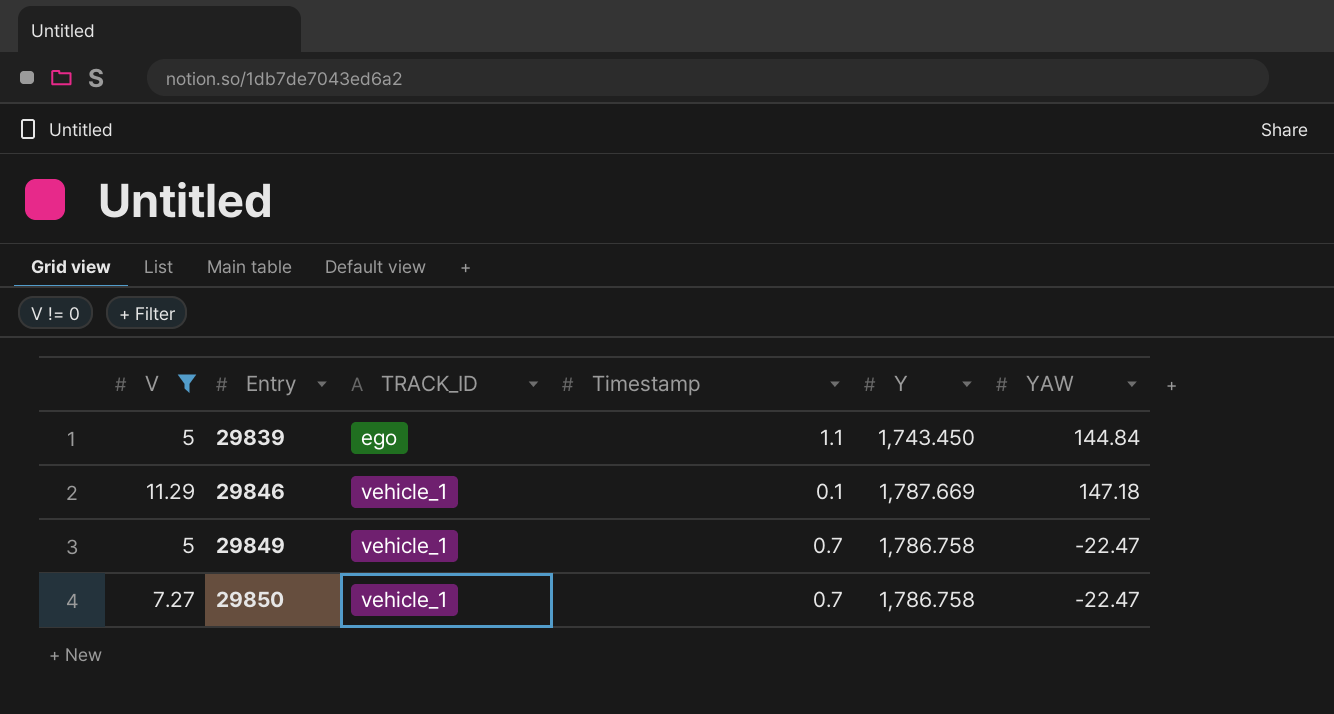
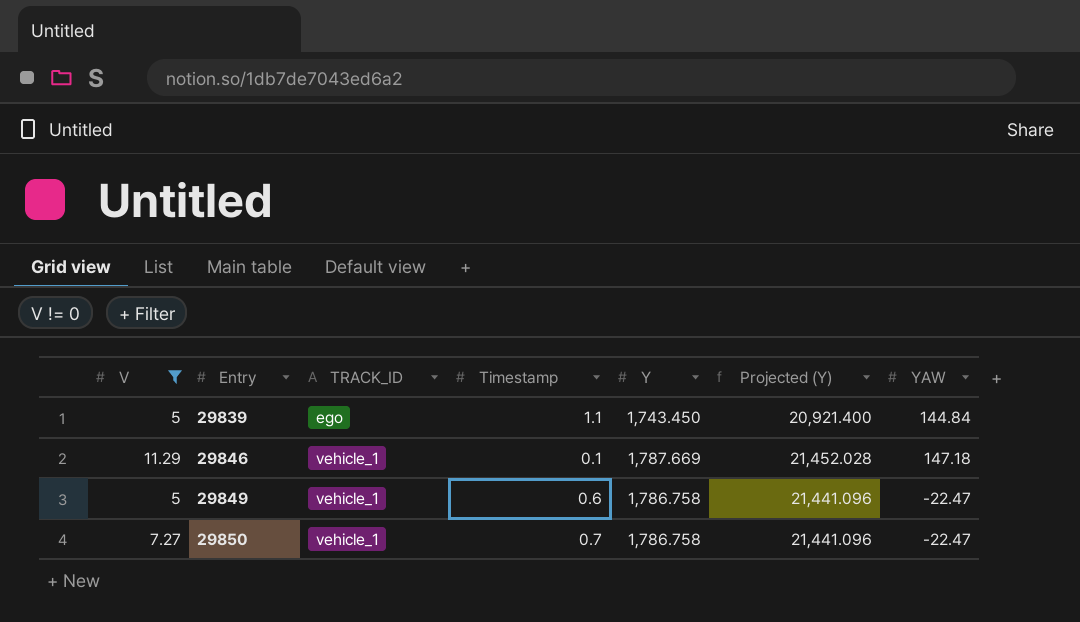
column Projected (Y) | formula: none -> [Y] * 12
29849 | Timestamp: 0.7 -> 0.6

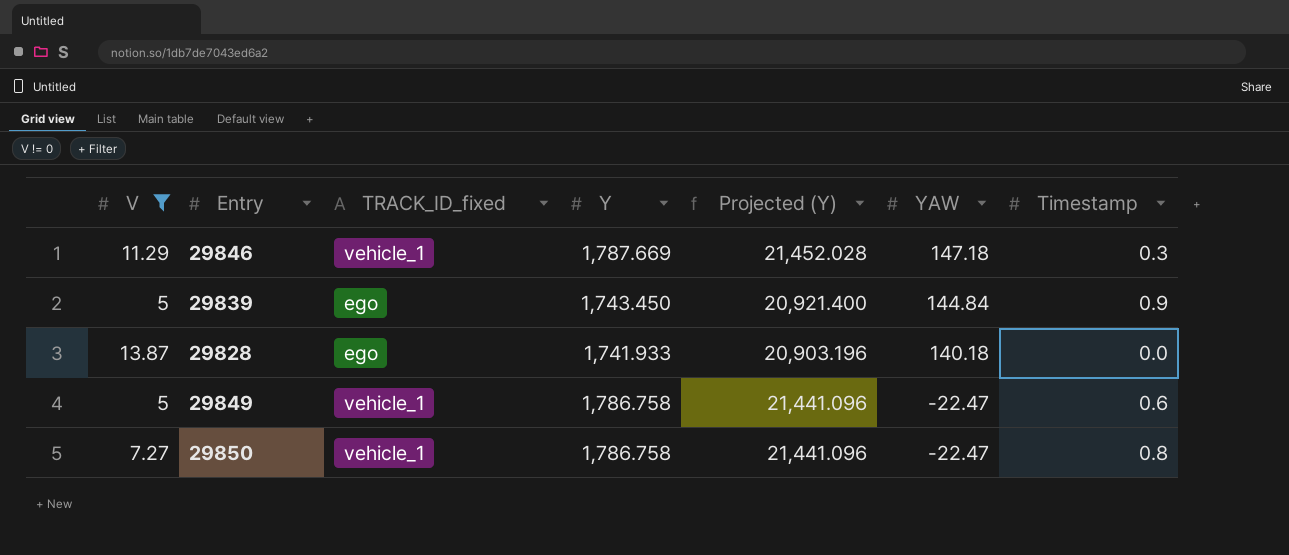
row order: Entry ascending -> YAW descending
column name: TRACK_ID -> TRACK_ID_fixed
column Timestamp | position: 4 -> 7
29846 | Timestamp: 0.1 -> 0.3
29839 | Timestamp: 1.1 -> 0.9
row 29828: none -> 13.87 | ego | 1,741.933 | 20,903.196 | 140.18 | 0.0
29850 | Timestamp: 0.7 -> 0.8

